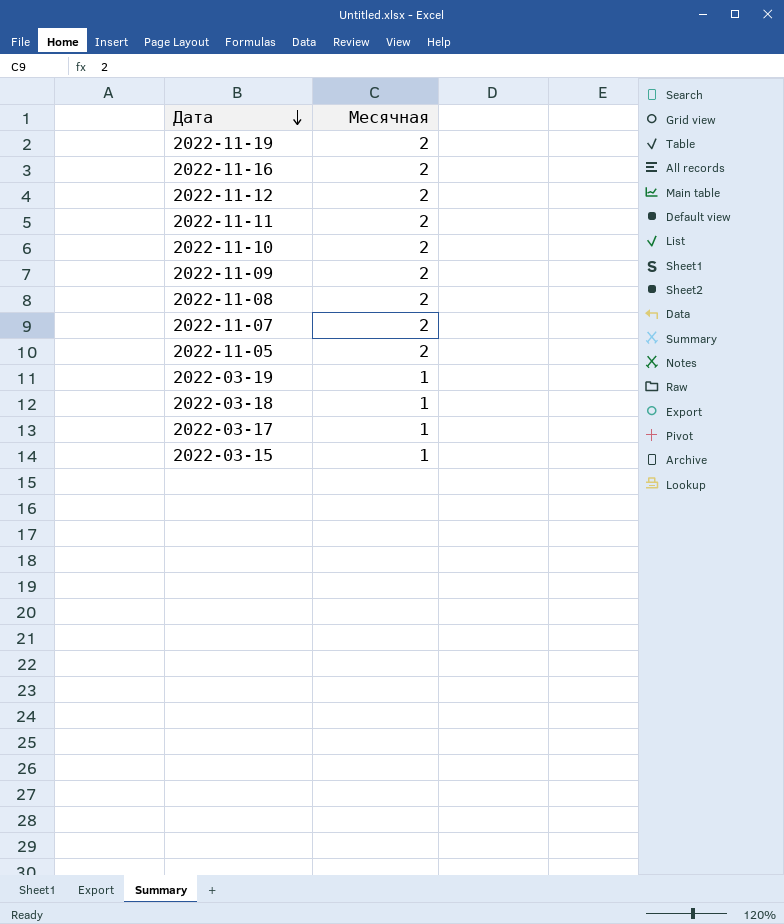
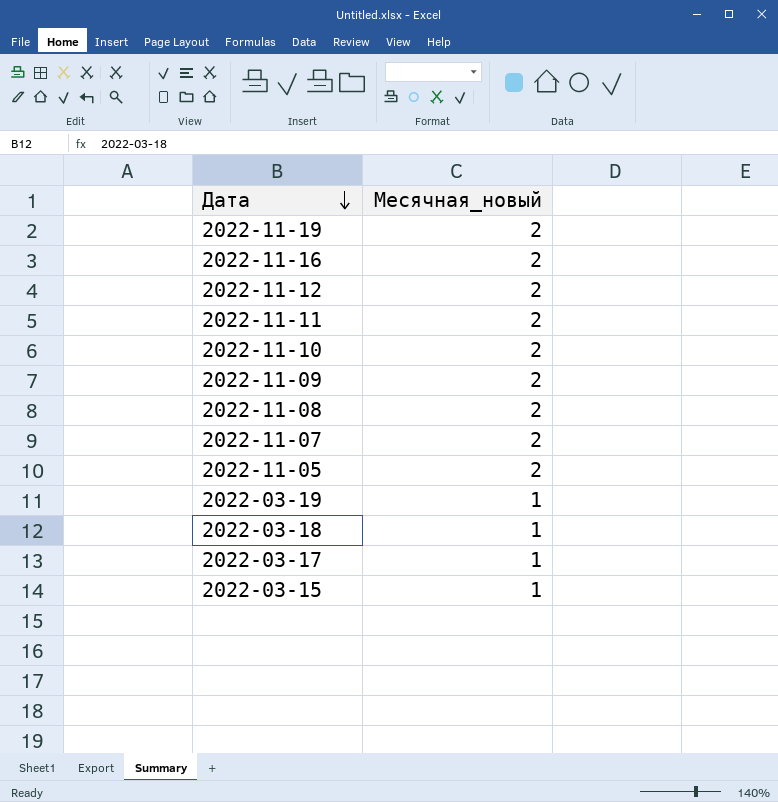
column name: Месячная -> Месячная_новый

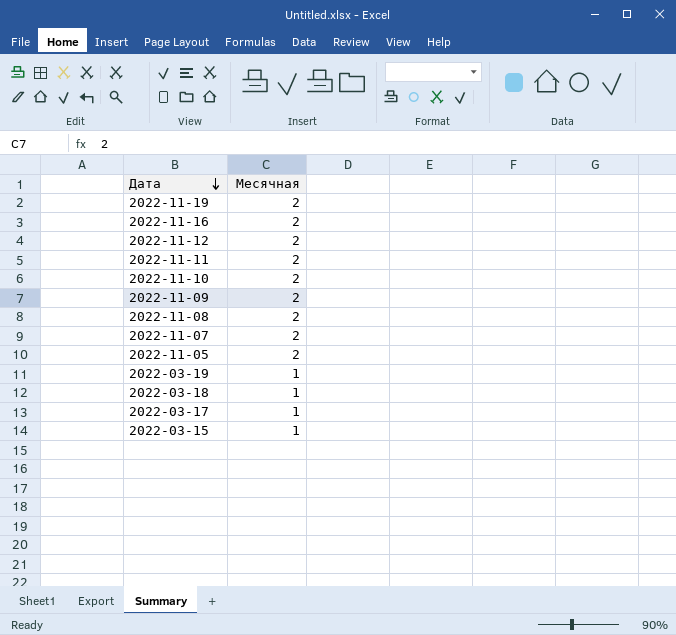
column name: Месячная_новый -> Месячная

